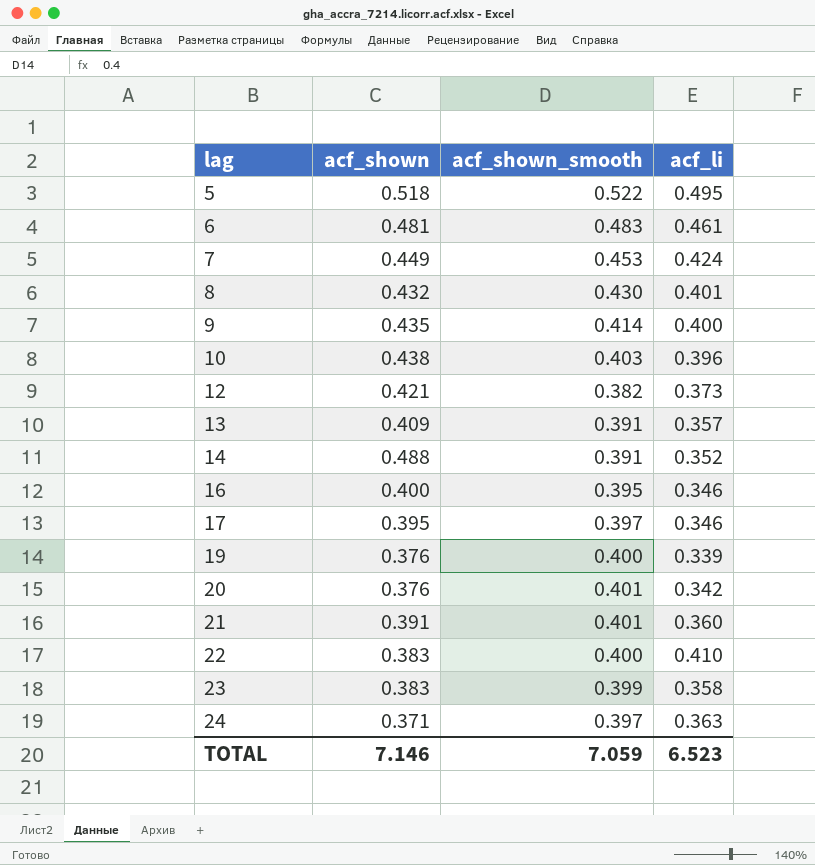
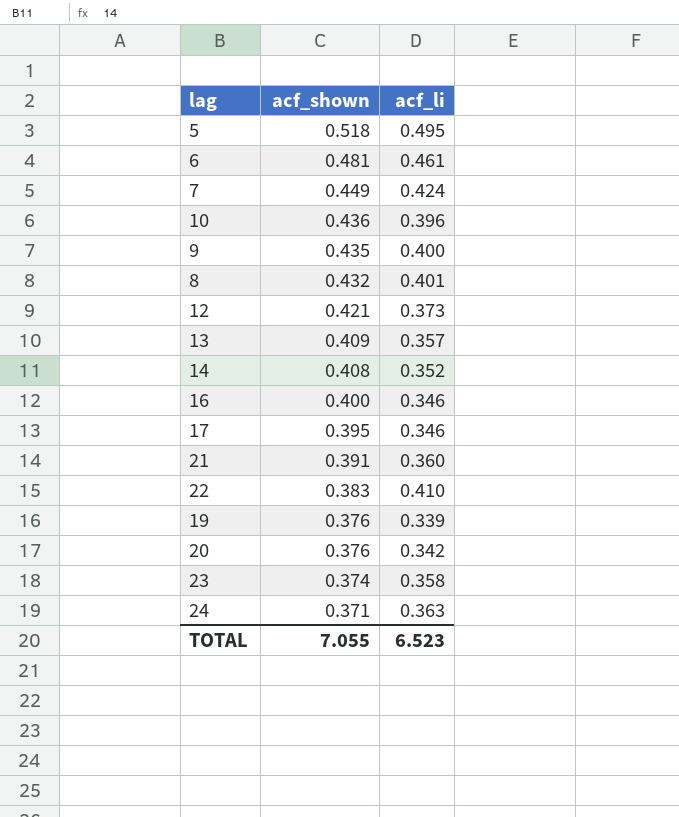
row order: lag ascending -> acf_shown descending
column acf_shown_smooth | position: 3 -> none
10 | acf_shown: 0.438 -> 0.436
14 | acf_shown: 0.488 -> 0.408
23 | acf_shown: 0.383 -> 0.374
TOTAL | acf_shown: 7.146 -> 7.055

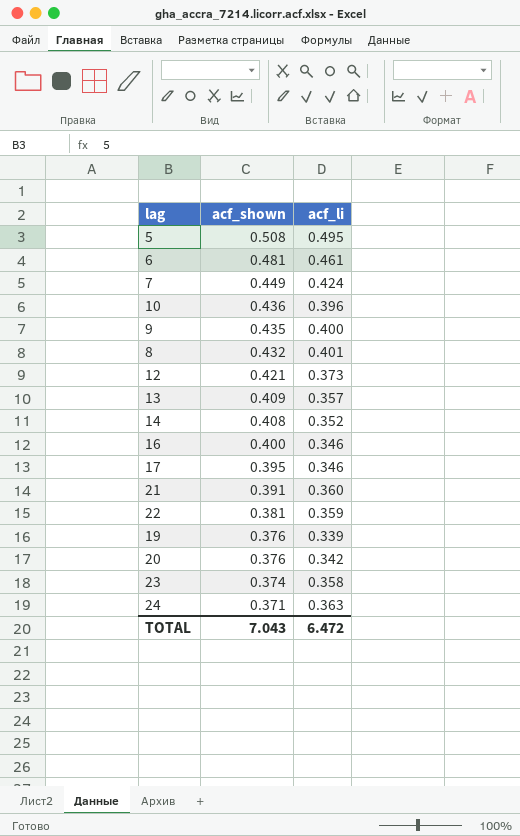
5 | acf_shown: 0.518 -> 0.508
22 | acf_shown: 0.383 -> 0.381
22 | acf_li: 0.410 -> 0.359
TOTAL | acf_shown: 7.055 -> 7.043
TOTAL | acf_li: 6.523 -> 6.472

